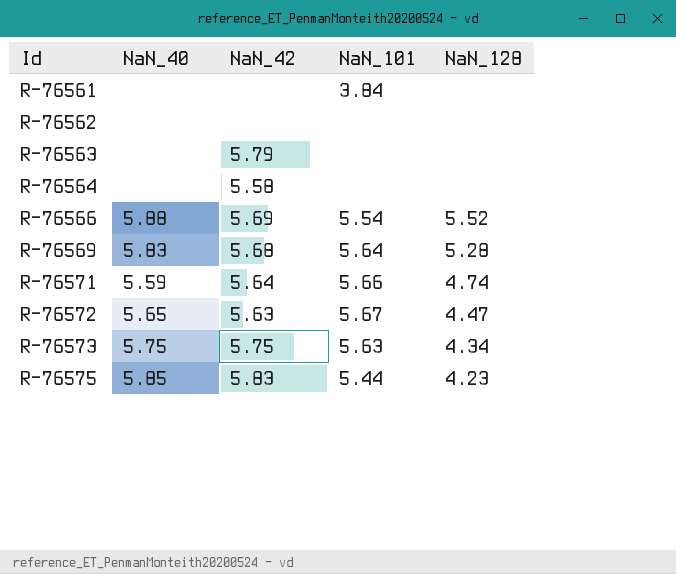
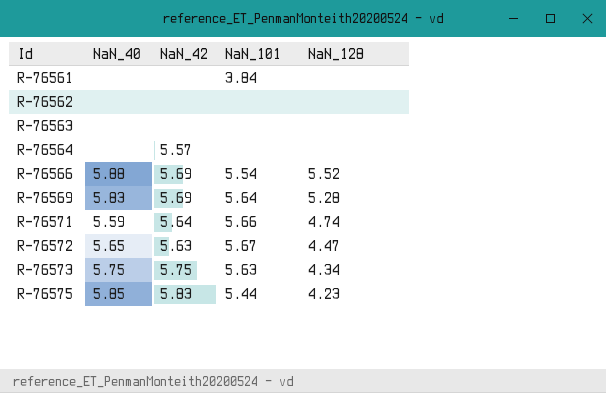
R-76563 | NaN_42: 5.79 -> none
R-76564 | NaN_42: 5.58 -> 5.57
R-76569 | NaN_42: 5.68 -> 5.69

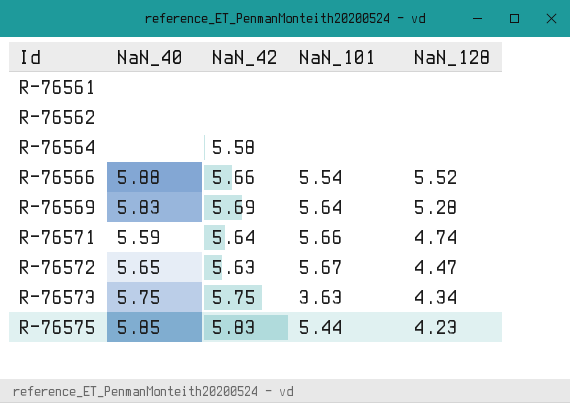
row R-76563: none | none | none | none -> none
R-76561 | NaN_101: 3.84 -> none
R-76564 | NaN_42: 5.57 -> 5.58
R-76566 | NaN_42: 5.69 -> 5.66
R-76573 | NaN_101: 5.63 -> 3.63

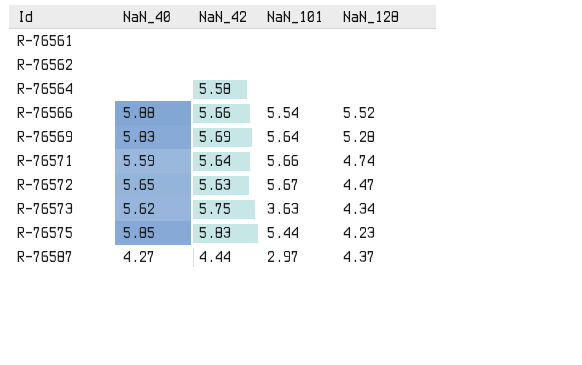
R-76573 | NaN_40: 5.75 -> 5.62
row R-76587: none -> 4.27 | 4.44 | 2.97 | 4.37

